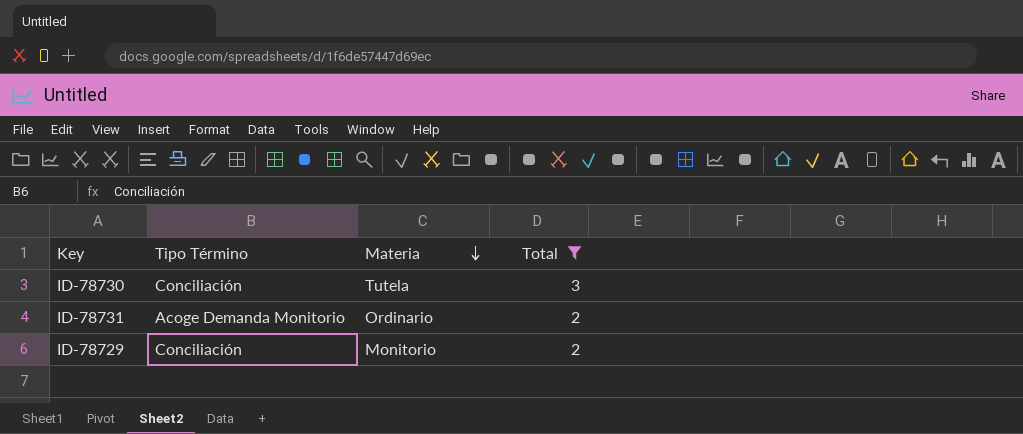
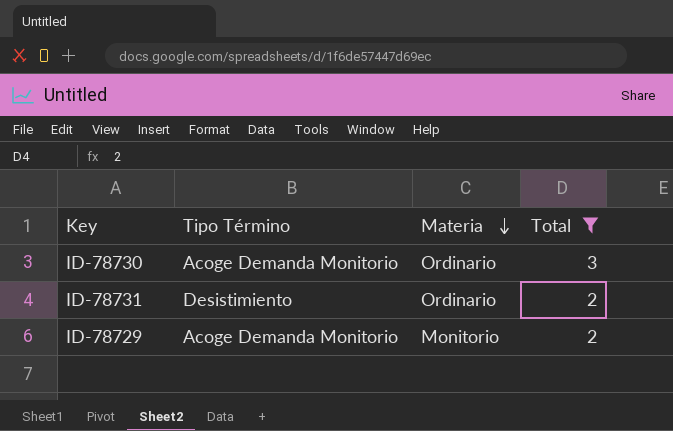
ID-78730 | Tipo Término: Conciliación -> Acoge Demanda Monitorio
ID-78730 | Materia: Tutela -> Ordinario
ID-78731 | Tipo Término: Acoge Demanda Monitorio -> Desistimiento
ID-78729 | Tipo Término: Conciliación -> Acoge Demanda Monitorio

